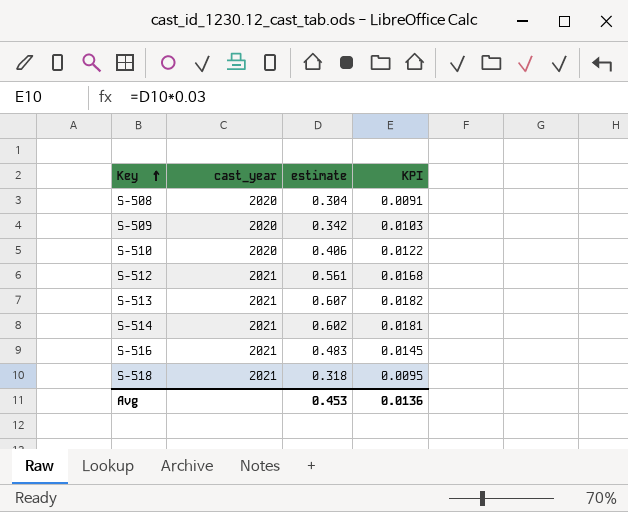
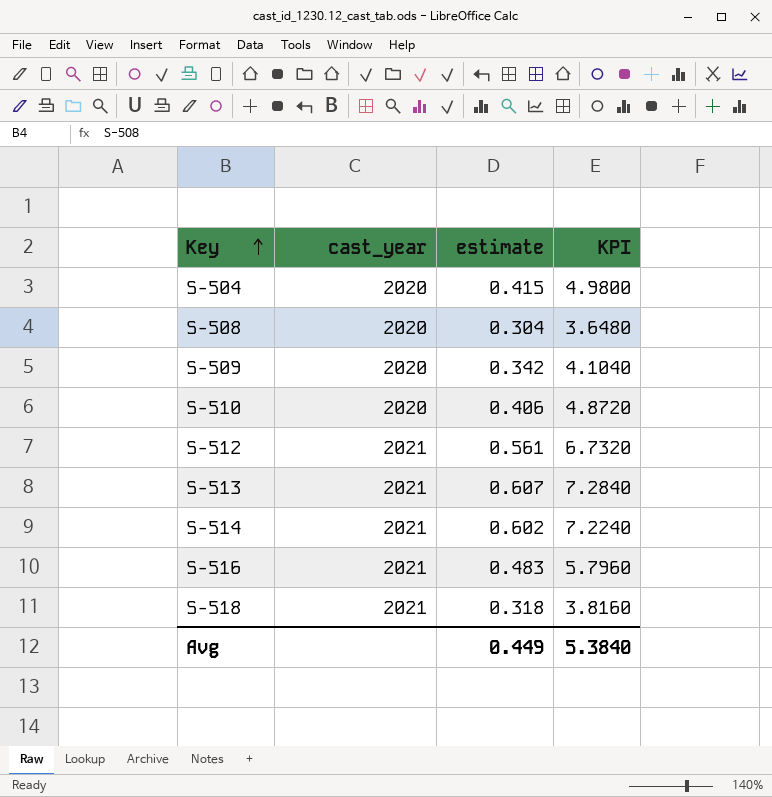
column KPI | formula: [estimate] * 0.03 -> [estimate] * 12
row S-504: none -> 2020 | 0.415 | 4.9800
Avg | estimate: 0.453 -> 0.449
Avg | KPI: 0.0136 -> 5.3840

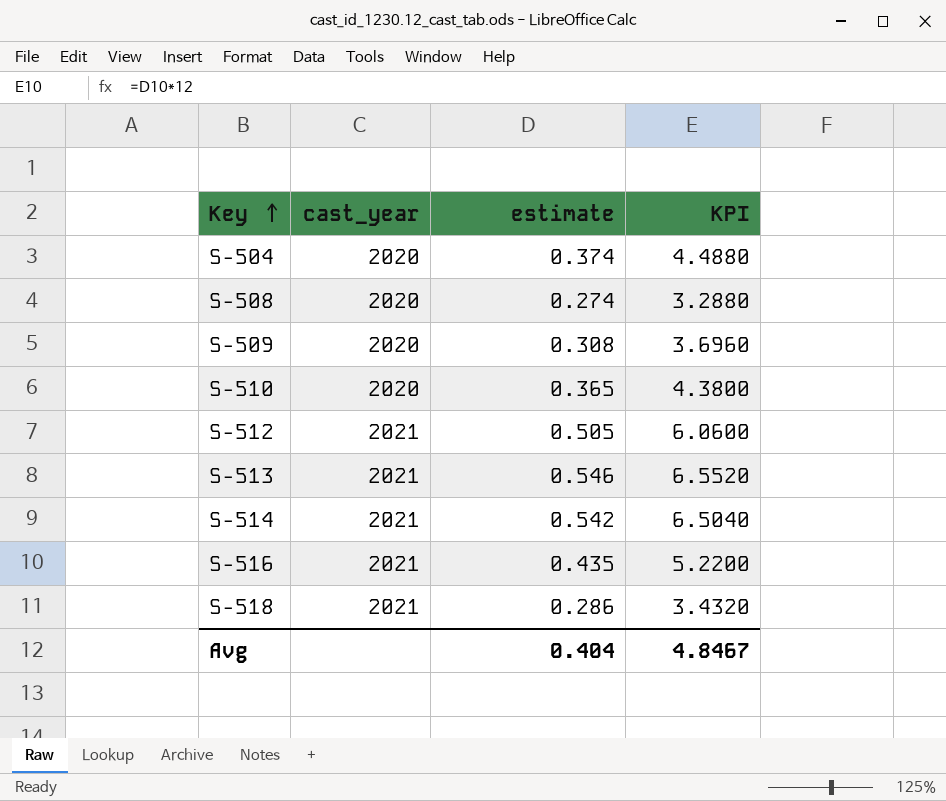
S-504 | estimate: 0.415 -> 0.374
S-504 | KPI: 4.9800 -> 4.4880
S-508 | estimate: 0.304 -> 0.274
S-508 | KPI: 3.6480 -> 3.2880
S-509 | estimate: 0.342 -> 0.308
S-509 | KPI: 4.1040 -> 3.6960
S-510 | estimate: 0.406 -> 0.365
S-510 | KPI: 4.8720 -> 4.3800
S-512 | estimate: 0.561 -> 0.505
S-512 | KPI: 6.7320 -> 6.0600
S-513 | estimate: 0.607 -> 0.546
S-513 | KPI: 7.2840 -> 6.5520
S-514 | estimate: 0.602 -> 0.542
S-514 | KPI: 7.2240 -> 6.5040
S-516 | estimate: 0.483 -> 0.435
S-516 | KPI: 5.7960 -> 5.2200
S-518 | estimate: 0.318 -> 0.286
S-518 | KPI: 3.8160 -> 3.4320
Avg | estimate: 0.449 -> 0.404
Avg | KPI: 5.3840 -> 4.8467

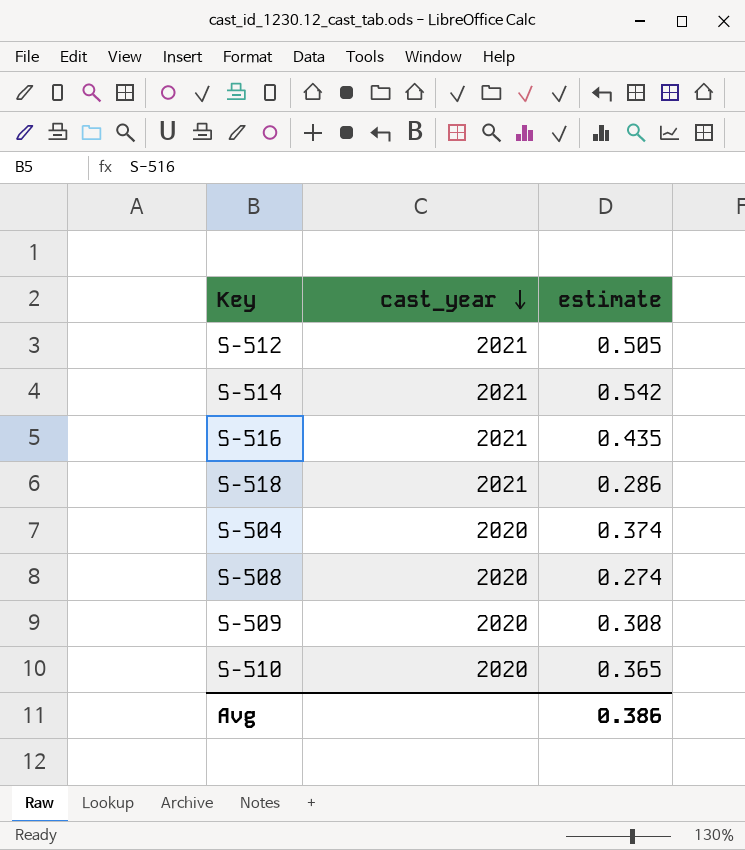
row order: Key ascending -> cast_year descending
column KPI | formula: [estimate] * 12 -> none
row S-513: 2021 | 0.546 | 6.5520 -> none
Avg | estimate: 0.404 -> 0.386

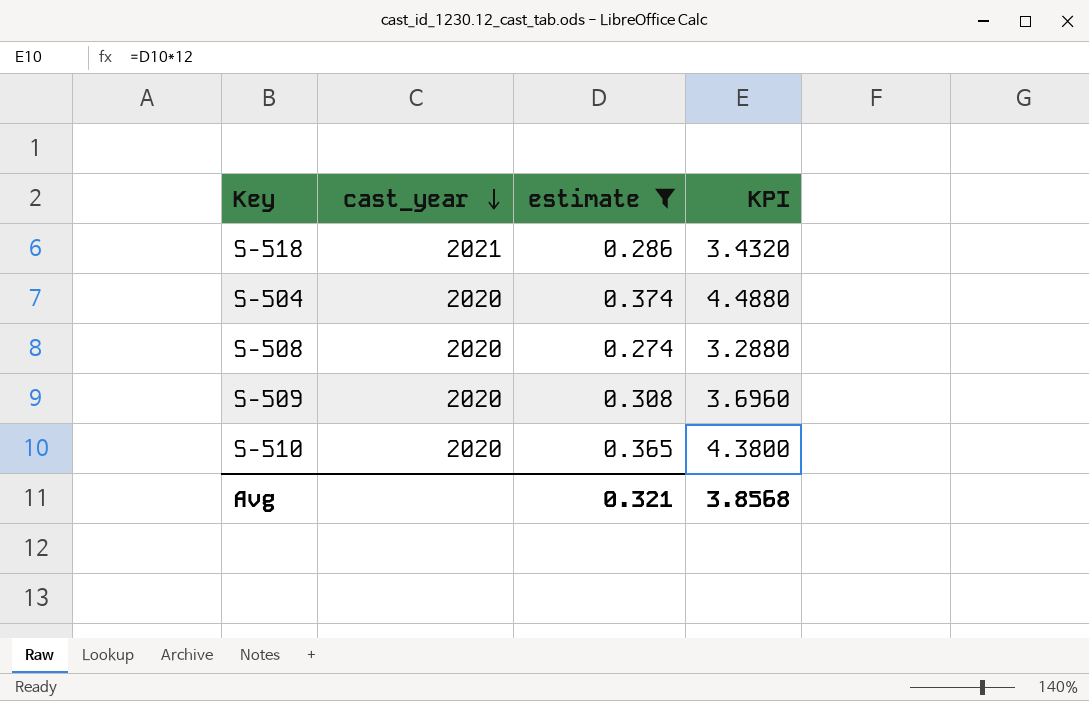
filter: none -> estimate <= 0.374
column KPI | formula: none -> [estimate] * 12
Avg | estimate: 0.386 -> 0.321

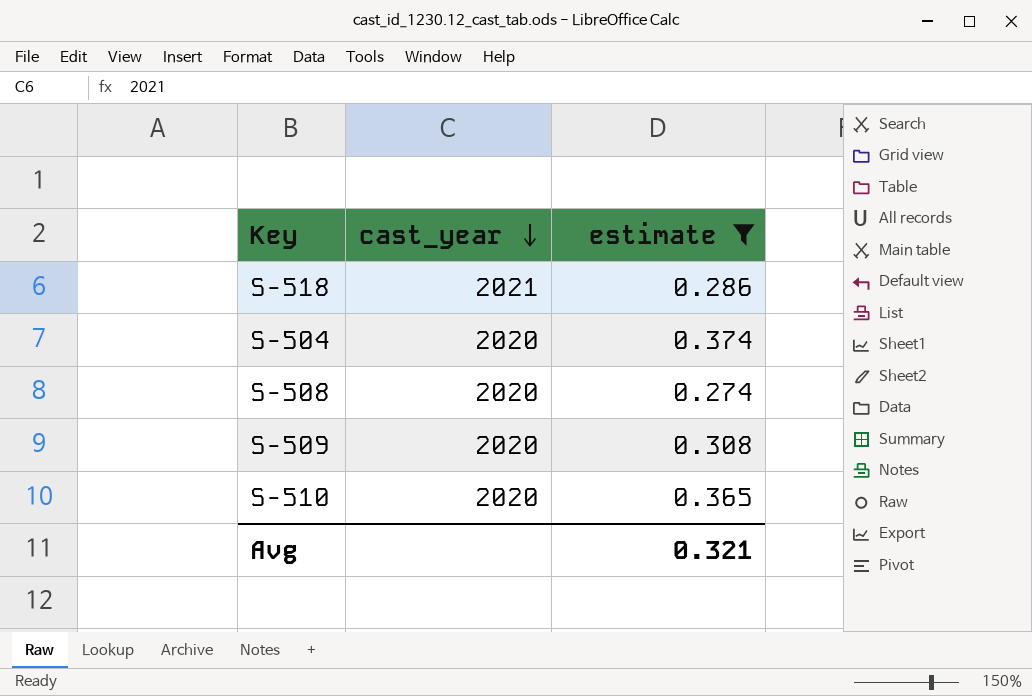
column KPI | formula: [estimate] * 12 -> none

